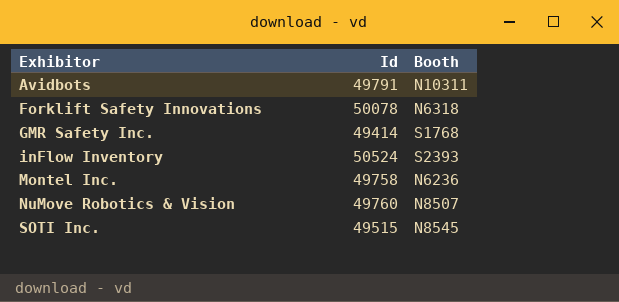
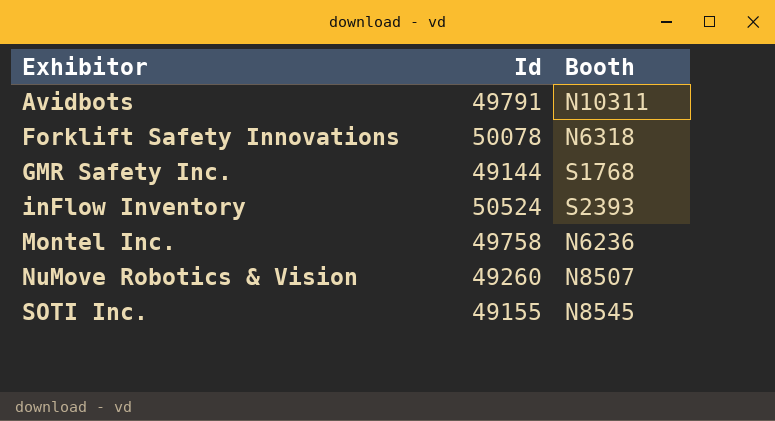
GMR Safety Inc. | Id: 49414 -> 49144
NuMove Robotics & Vision | Id: 49760 -> 49260
SOTI Inc. | Id: 49515 -> 49155

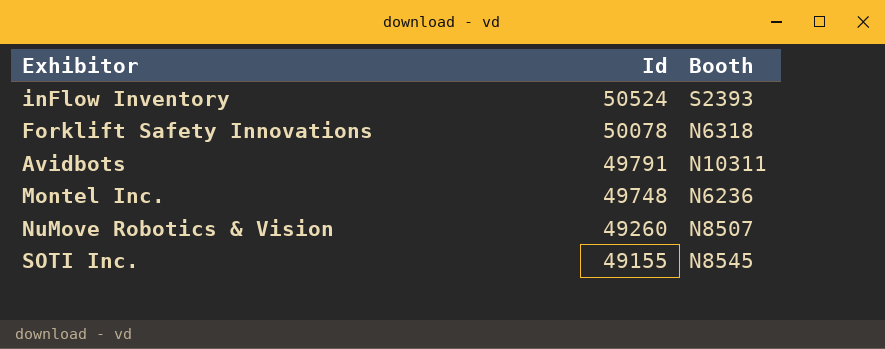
row order: Exhibitor ascending -> Id descending
row GMR Safety Inc.: 49144 | S1768 -> none
Montel Inc. | Id: 49758 -> 49748

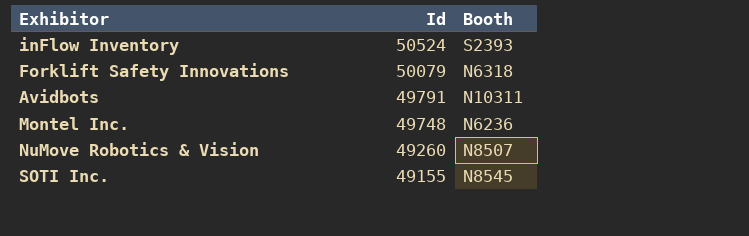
Forklift Safety Innovations | Id: 50078 -> 50079

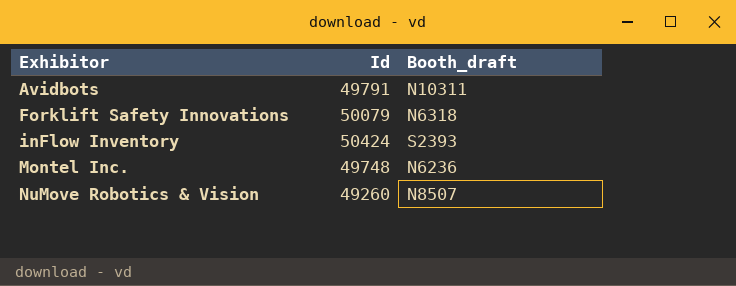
row order: Id descending -> Exhibitor ascending
column name: Booth -> Booth_draft
row SOTI Inc.: 49155 | N8545 -> none
inFlow Inventory | Id: 50524 -> 50424

